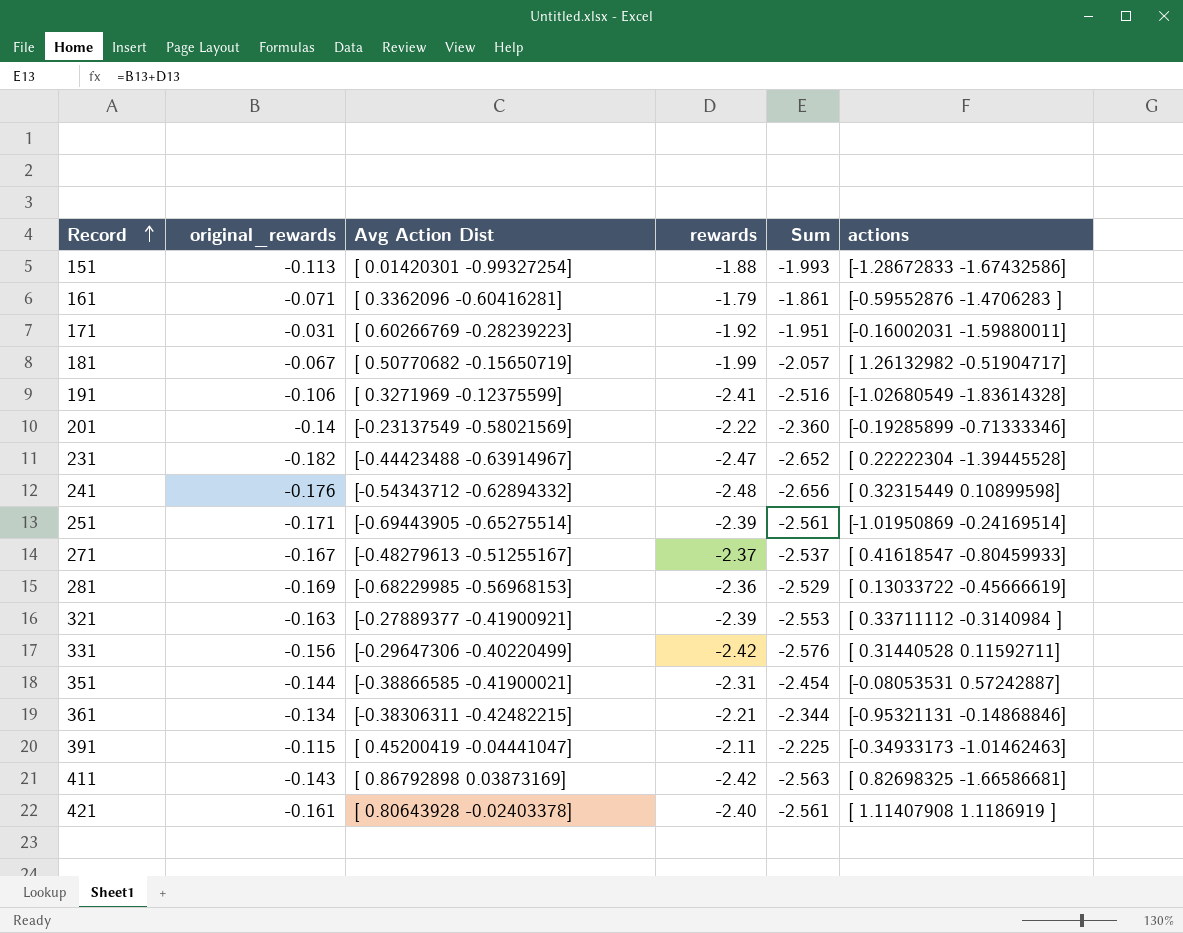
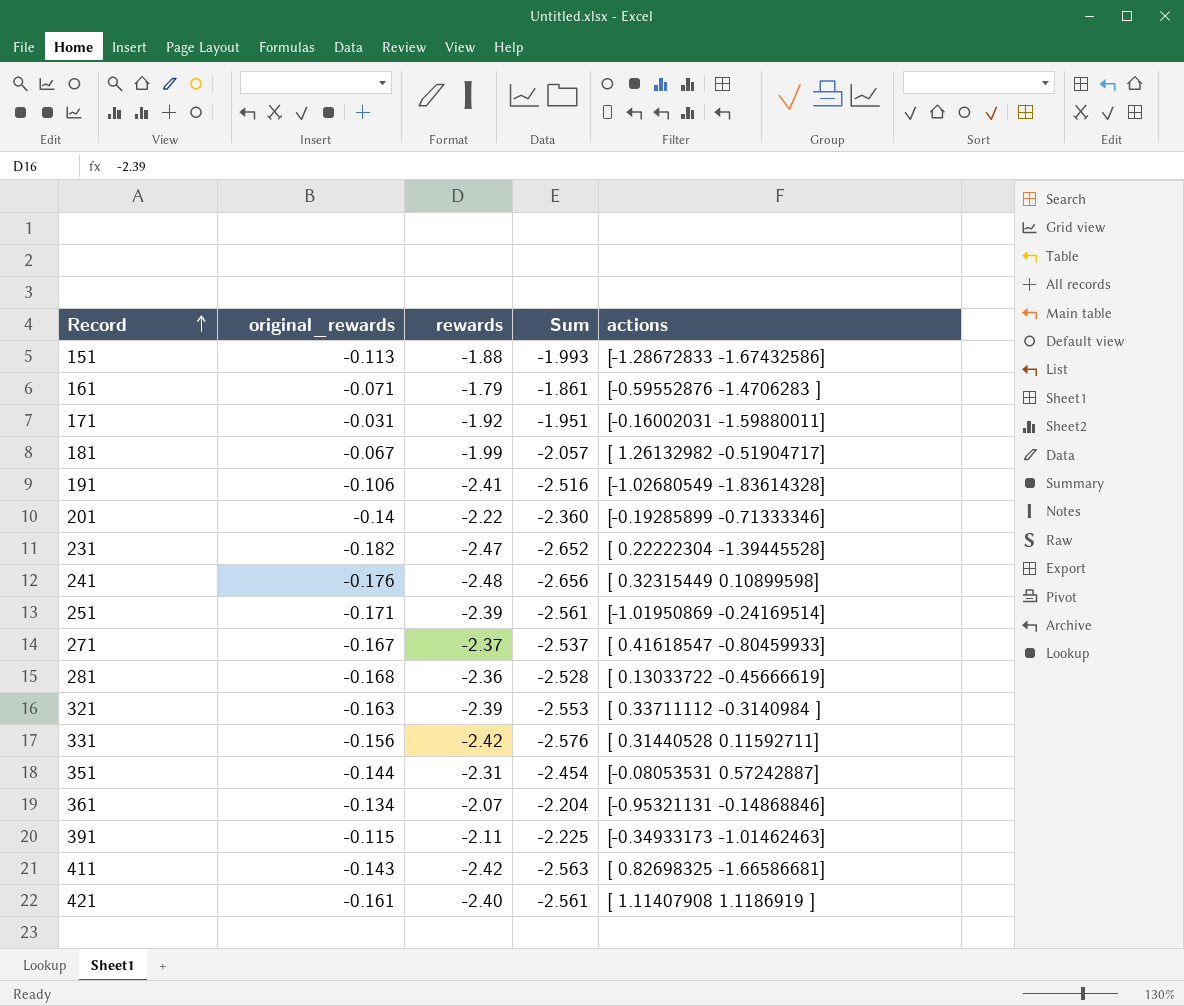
column Avg Action Dist | position: 3 -> none
281 | original_rewards: -0.169 -> -0.168
281 | Sum: -2.529 -> -2.528
361 | rewards: -2.21 -> -2.07
361 | Sum: -2.344 -> -2.204

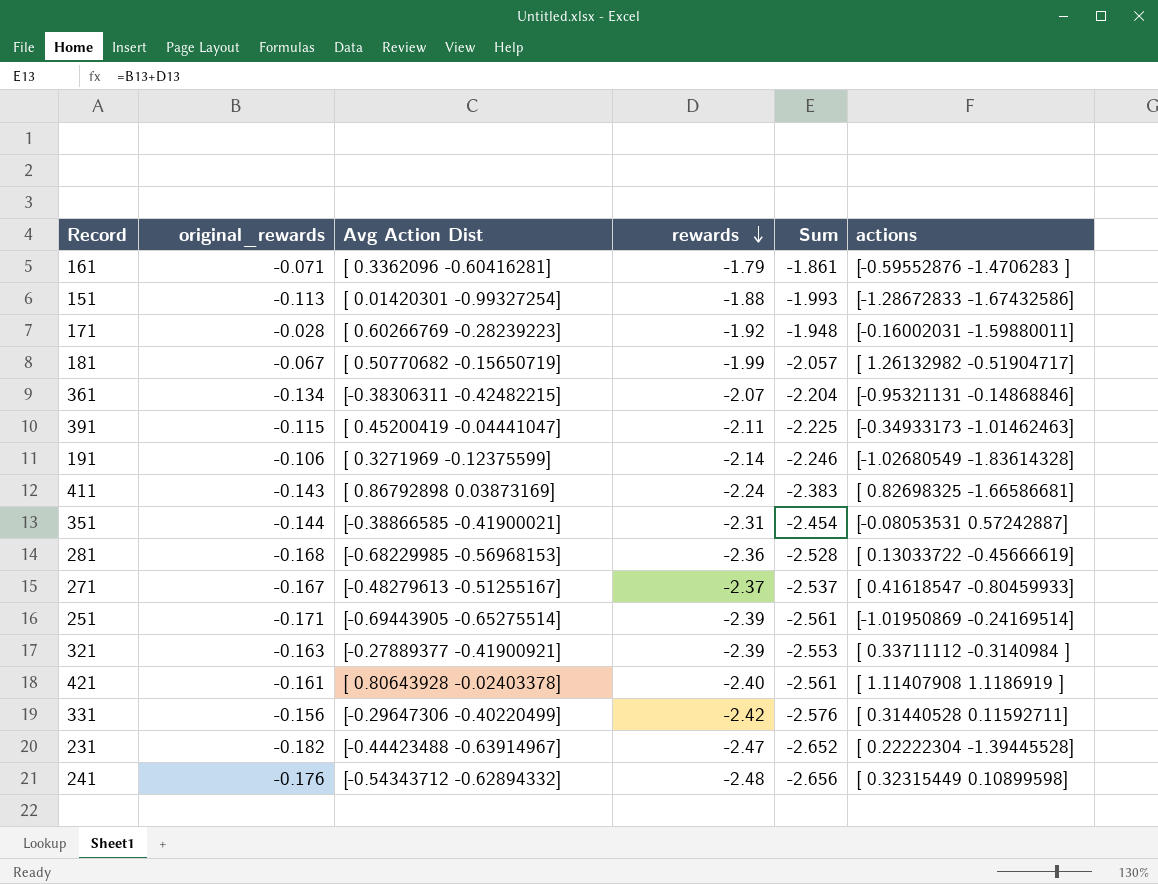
row order: Record ascending -> rewards descending
column Avg Action Dist | position: none -> 3
row 201: -0.14 | -2.22 | -2.360 | [-0.19285899 -0.71333346] -> none
171 | original_rewards: -0.031 -> -0.028
171 | Sum: -1.951 -> -1.948
191 | rewards: -2.41 -> -2.14
191 | Sum: -2.516 -> -2.246
411 | rewards: -2.42 -> -2.24
411 | Sum: -2.563 -> -2.383

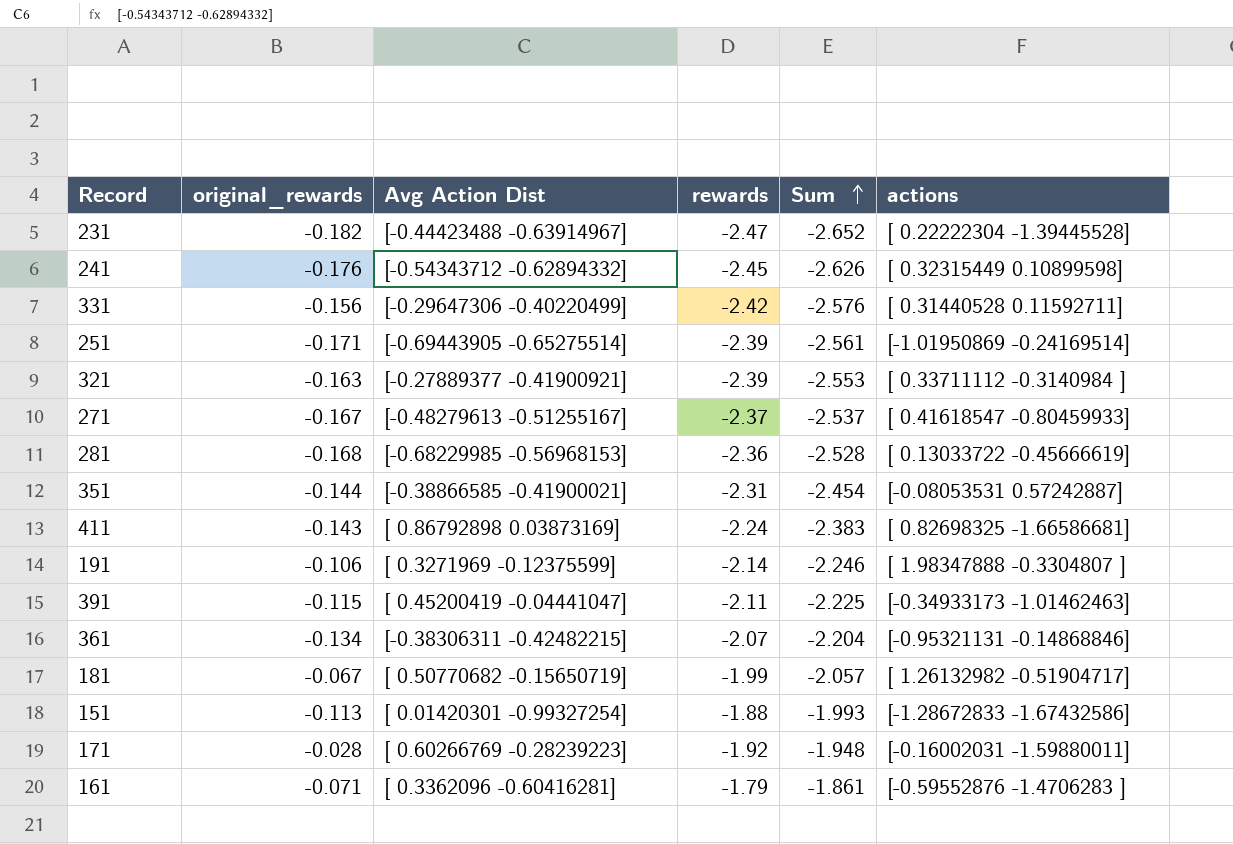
row order: rewards descending -> Sum ascending
row 421: -0.161 | [ 0.80643928 -0.02403378] | -2.40 | -2.561 | [ 1.11407908 1.1186919 ] -> none
241 | rewards: -2.48 -> -2.45
241 | Sum: -2.656 -> -2.626
191 | actions: [-1.02680549 -1.83614328] -> [ 1.98347888 -0.3304807 ]

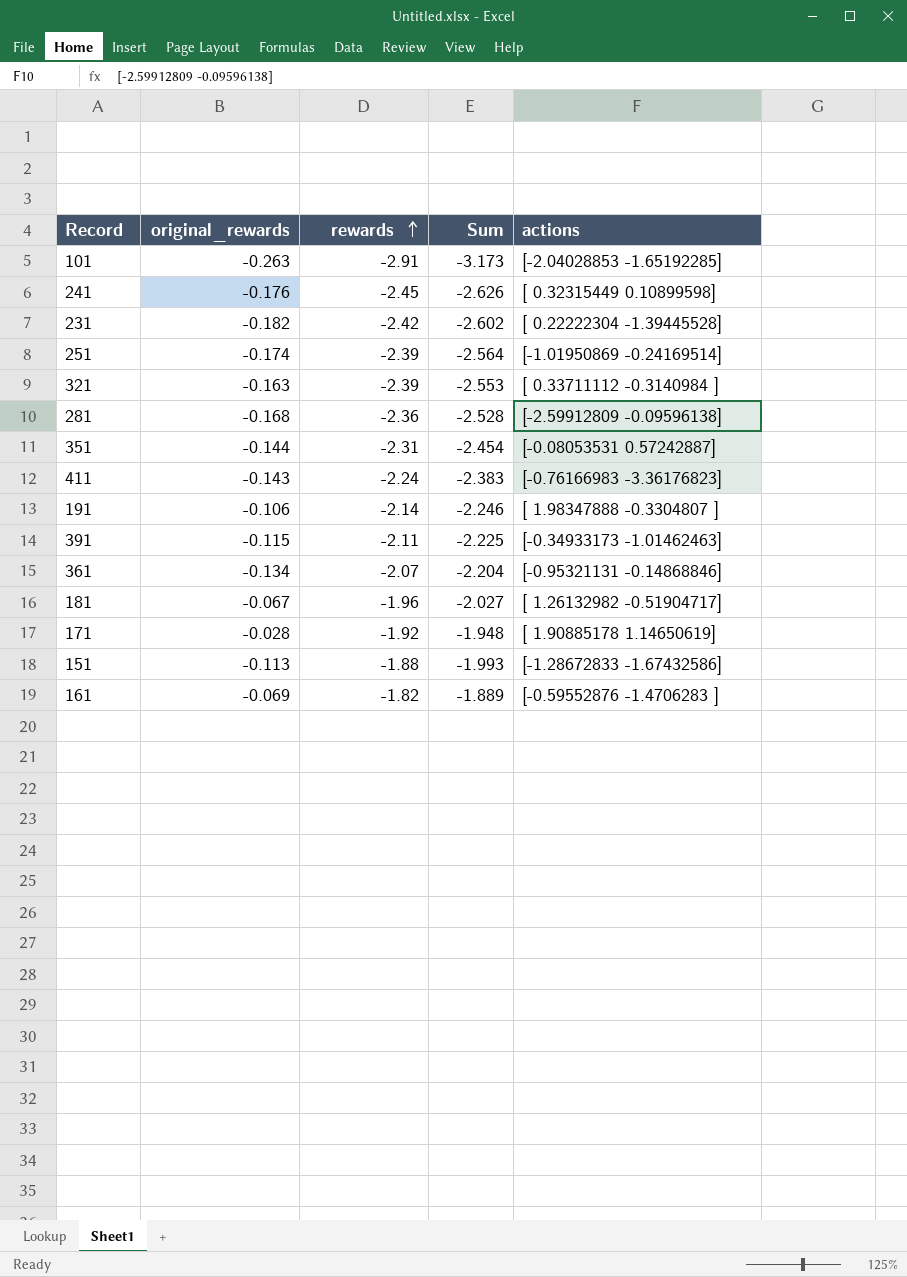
row order: Sum ascending -> rewards ascending
column Avg Action Dist | position: 3 -> none
row 331: -0.156 | [-0.29647306 -0.40220499] | -2.42 | -2.576 | [ 0.31440528 0.11592711] -> none
row 271: -0.167 | [-0.48279613 -0.51255167] | -2.37 | -2.537 | [ 0.41618547 -0.80459933] -> none
row 101: none -> -0.263 | -2.91 | -3.173 | [-2.04028853 -1.65192285]
231 | rewards: -2.47 -> -2.42
231 | Sum: -2.652 -> -2.602
251 | original_rewards: -0.171 -> -0.174
251 | Sum: -2.561 -> -2.564
281 | actions: [ 0.13033722 -0.45666619] -> [-2.59912809 -0.09596138]
411 | actions: [ 0.82698325 -1.66586681] -> [-0.76166983 -3.36176823]
181 | rewards: -1.99 -> -1.96
181 | Sum: -2.057 -> -2.027
171 | actions: [-0.16002031 -1.59880011] -> [ 1.90885178 1.14650619]
161 | original_rewards: -0.071 -> -0.069
161 | rewards: -1.79 -> -1.82
161 | Sum: -1.861 -> -1.889

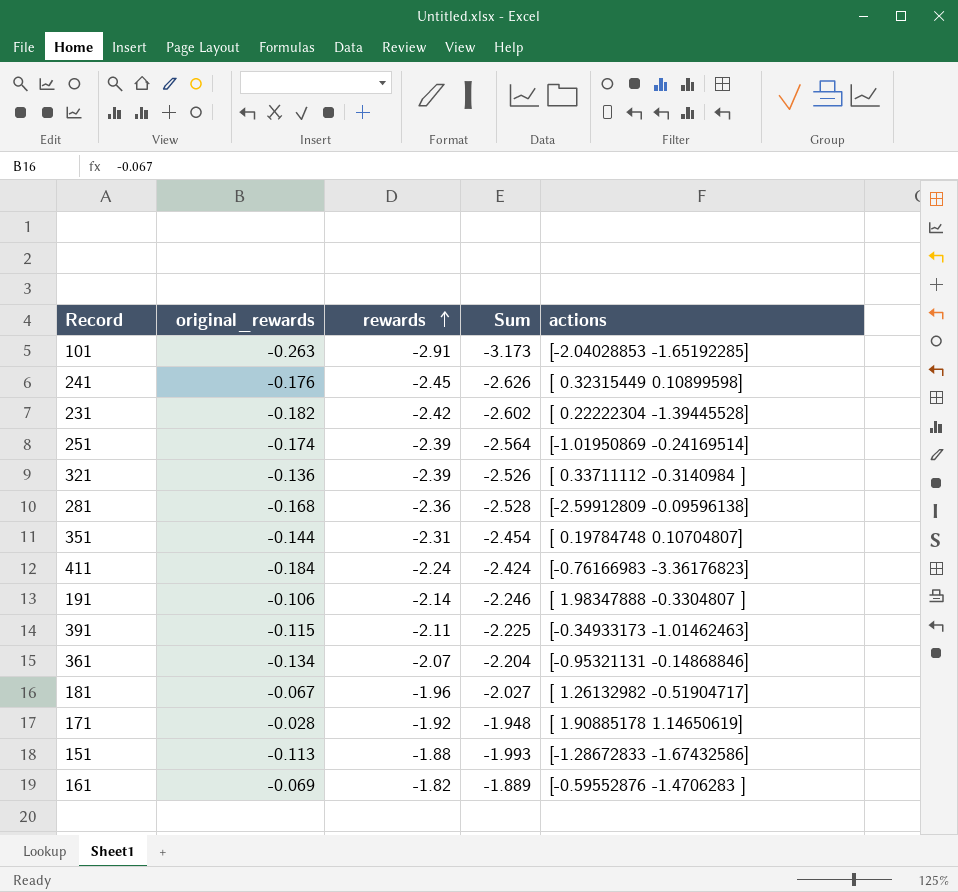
321 | original_rewards: -0.163 -> -0.136
321 | Sum: -2.553 -> -2.526
351 | actions: [-0.08053531 0.57242887] -> [ 0.19784748 0.10704807]
411 | original_rewards: -0.143 -> -0.184
411 | Sum: -2.383 -> -2.424

